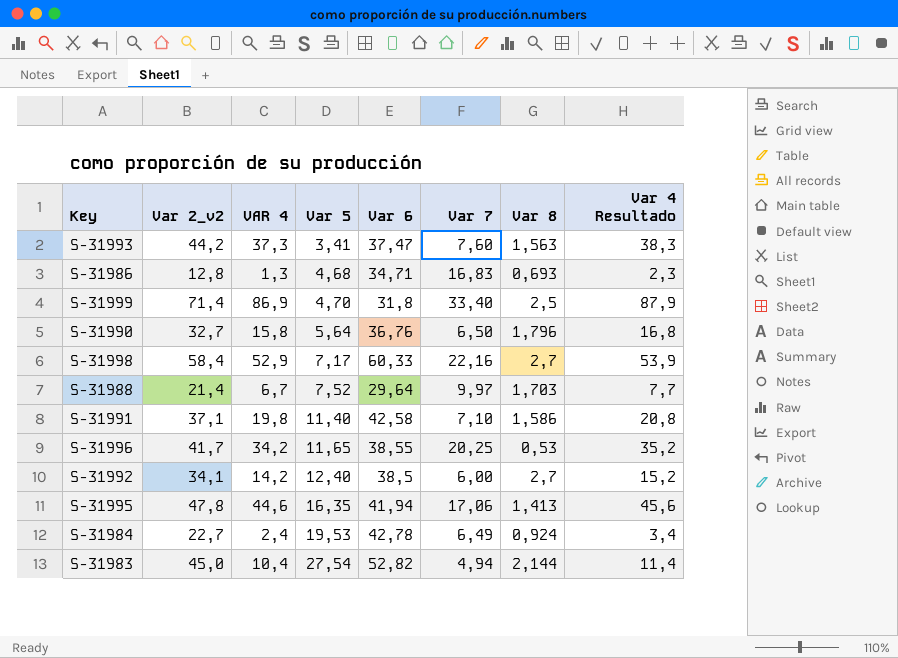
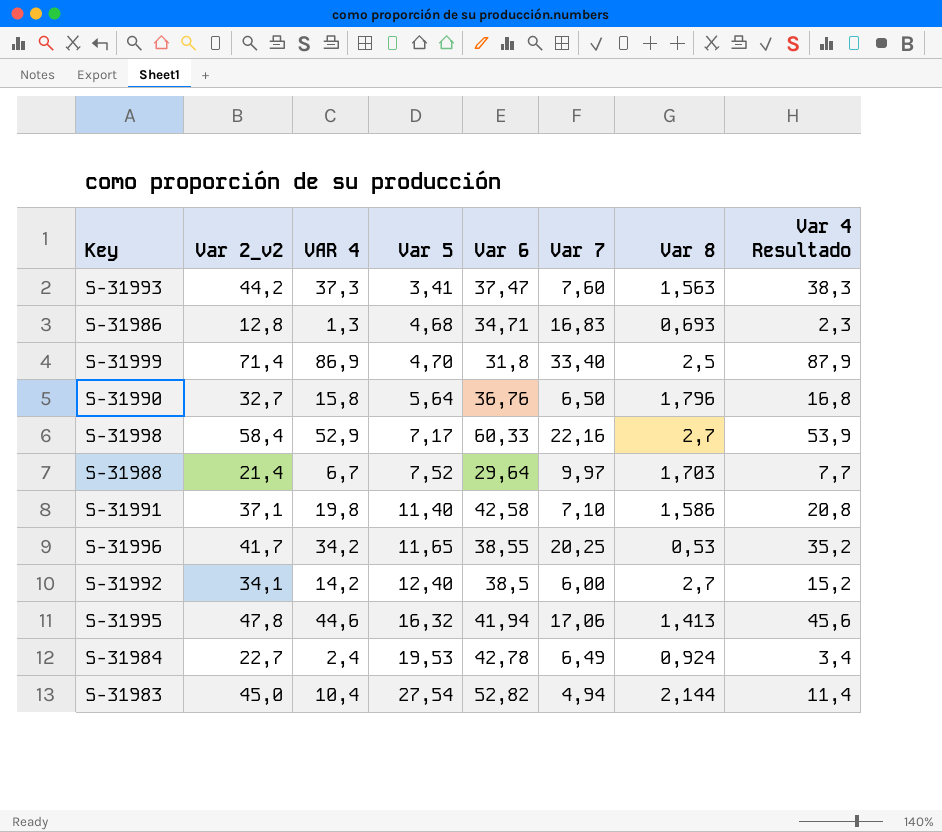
S-31995 | Var 5: 16,35 -> 16,32

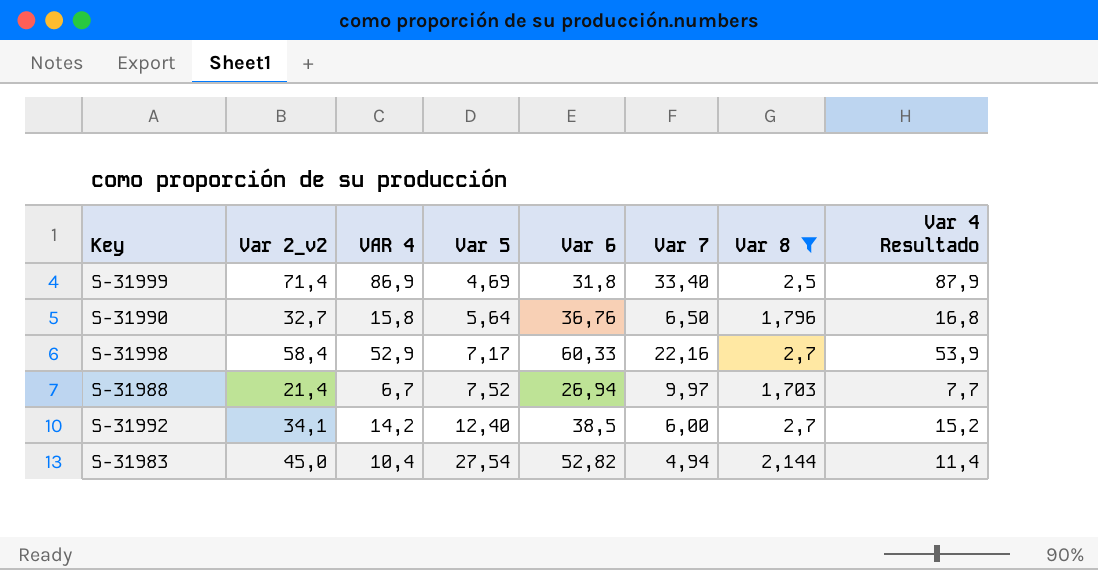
filter: none -> Var 8 >= 1,703
S-31999 | Var 5: 4,70 -> 4,69
S-31988 | Var 6: 29,64 -> 26,94

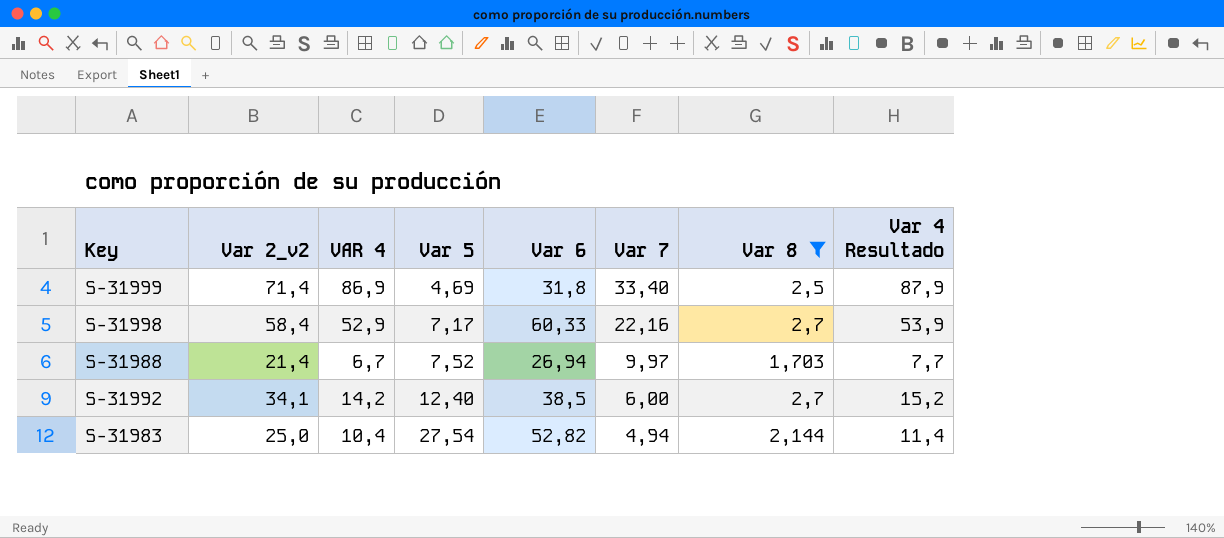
row S-31990: 32,7 | 15,8 | 5,64 | 36,76 | 6,50 | 1,796 | 16,8 -> none
S-31983 | Var 2_v2: 45,0 -> 25,0

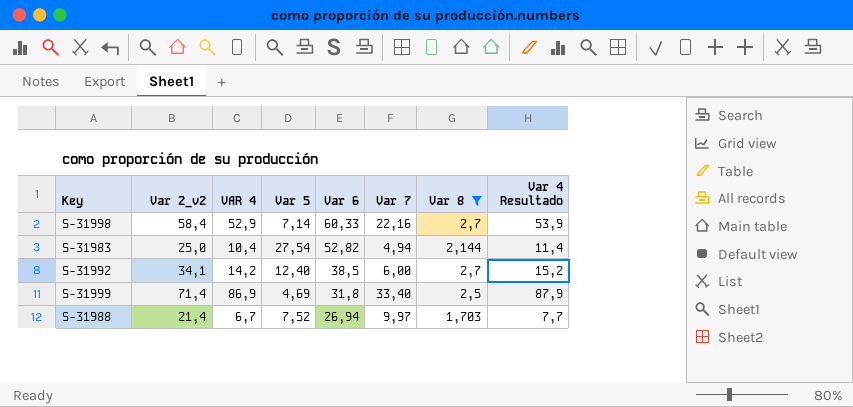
row order: Var 5 ascending -> Var 6 descending
S-31998 | Var 5: 7,17 -> 7,14

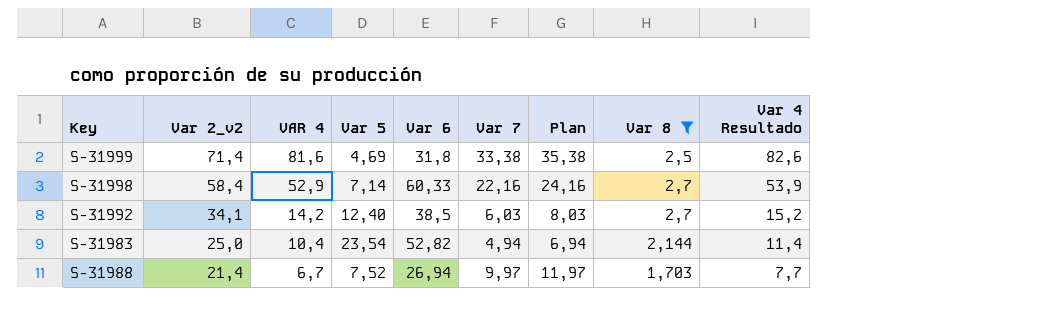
row order: Var 6 descending -> Var 2_v2 descending
column Plan | formula: none -> [Var 7] + 2
S-31999 | VAR 4: 86,9 -> 81,6
S-31999 | Var 7: 33,40 -> 33,38
S-31999 | Var 4 Resultado: 87,9 -> 82,6
S-31992 | Var 7: 6,00 -> 6,03
S-31983 | Var 5: 27,54 -> 23,54

